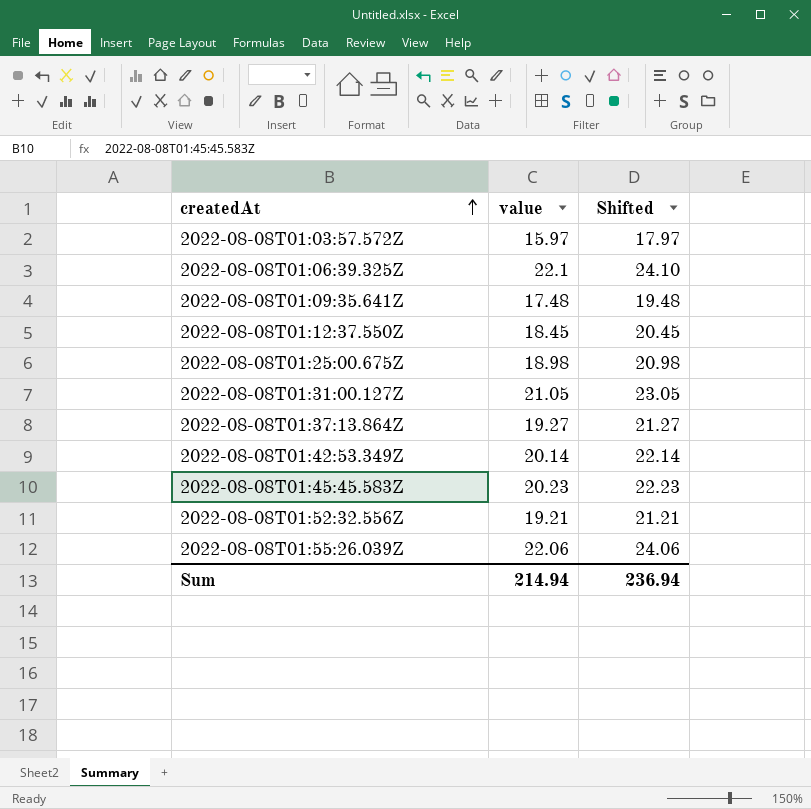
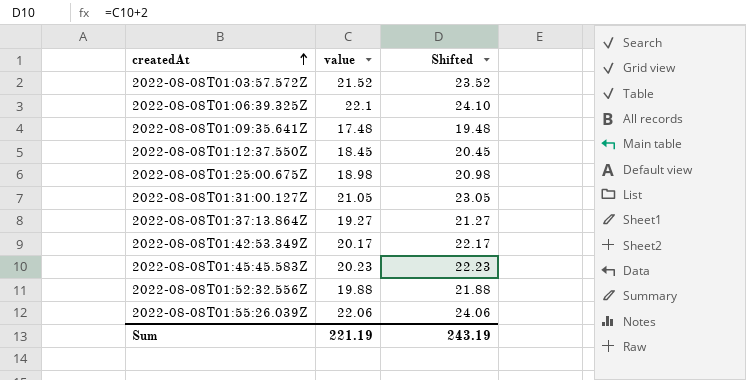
2022-08-08T01:03:57.572Z | value: 15.97 -> 21.52
2022-08-08T01:03:57.572Z | Shifted: 17.97 -> 23.52
2022-08-08T01:42:53.349Z | value: 20.14 -> 20.17
2022-08-08T01:42:53.349Z | Shifted: 22.14 -> 22.17
2022-08-08T01:52:32.556Z | value: 19.21 -> 19.88
2022-08-08T01:52:32.556Z | Shifted: 21.21 -> 21.88
Sum | value: 214.94 -> 221.19
Sum | Shifted: 236.94 -> 243.19

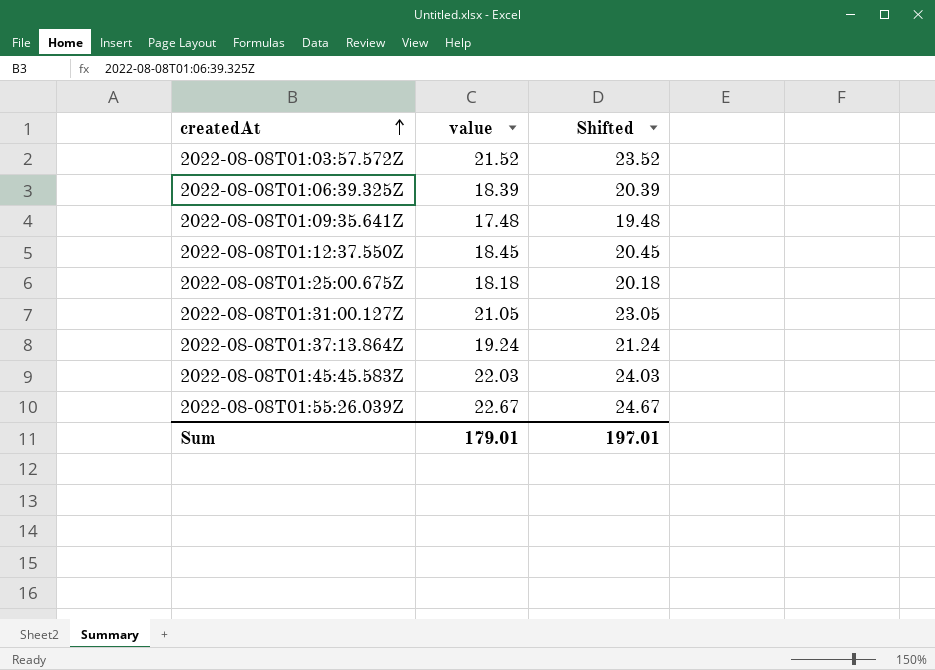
row 2022-08-08T01:42:53.349Z: 20.17 | 22.17 -> none
row 2022-08-08T01:52:32.556Z: 19.88 | 21.88 -> none
2022-08-08T01:06:39.325Z | value: 22.1 -> 18.39
2022-08-08T01:06:39.325Z | Shifted: 24.10 -> 20.39
2022-08-08T01:25:00.675Z | value: 18.98 -> 18.18
2022-08-08T01:25:00.675Z | Shifted: 20.98 -> 20.18
2022-08-08T01:37:13.864Z | value: 19.27 -> 19.24
2022-08-08T01:37:13.864Z | Shifted: 21.27 -> 21.24
2022-08-08T01:45:45.583Z | value: 20.23 -> 22.03
2022-08-08T01:45:45.583Z | Shifted: 22.23 -> 24.03
2022-08-08T01:55:26.039Z | value: 22.06 -> 22.67
2022-08-08T01:55:26.039Z | Shifted: 24.06 -> 24.67
Sum | value: 221.19 -> 179.01
Sum | Shifted: 243.19 -> 197.01

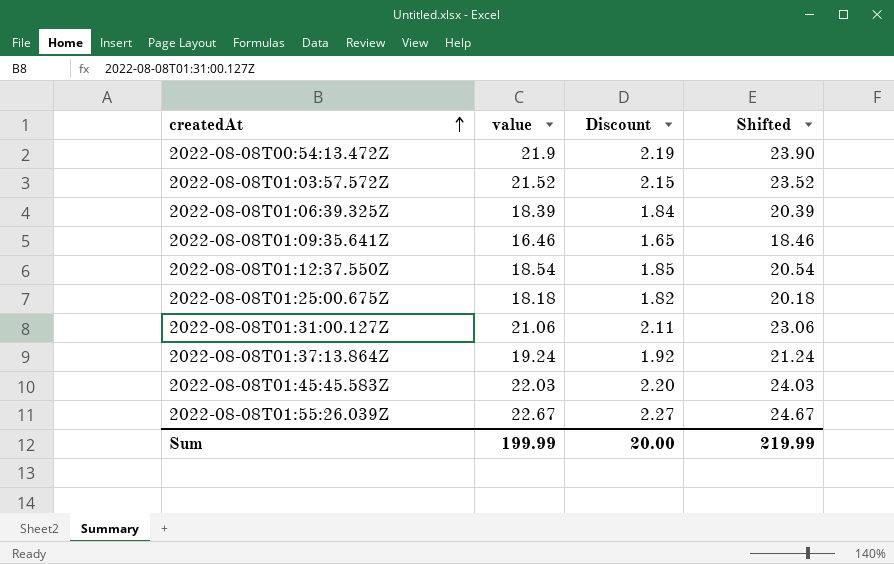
column Discount | formula: none -> [value] * 0.1
row 2022-08-08T00:54:13.472Z: none -> 21.9 | 2.19 | 23.90
2022-08-08T01:09:35.641Z | value: 17.48 -> 16.46
2022-08-08T01:09:35.641Z | Shifted: 19.48 -> 18.46
2022-08-08T01:12:37.550Z | value: 18.45 -> 18.54
2022-08-08T01:12:37.550Z | Shifted: 20.45 -> 20.54
2022-08-08T01:31:00.127Z | value: 21.05 -> 21.06
2022-08-08T01:31:00.127Z | Shifted: 23.05 -> 23.06
Sum | value: 179.01 -> 199.99
Sum | Shifted: 197.01 -> 219.99

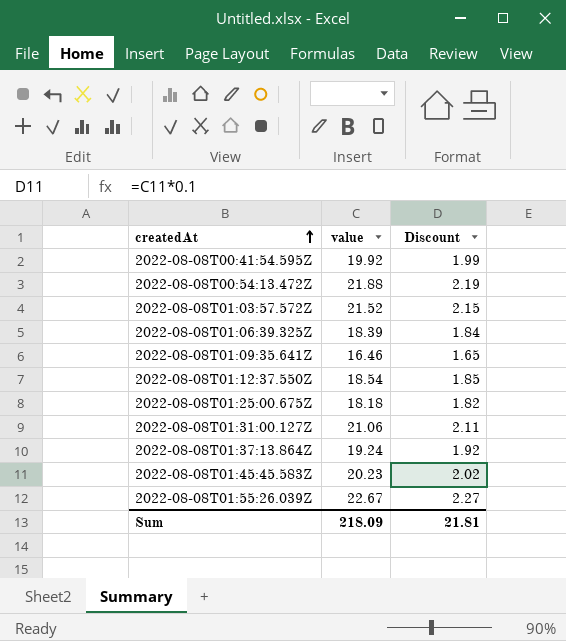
column Shifted | formula: [value] + 2 -> none
row 2022-08-08T00:41:54.595Z: none -> 19.92 | 1.99
2022-08-08T00:54:13.472Z | value: 21.9 -> 21.88
2022-08-08T01:45:45.583Z | value: 22.03 -> 20.23
2022-08-08T01:45:45.583Z | Discount: 2.20 -> 2.02
Sum | value: 199.99 -> 218.09
Sum | Discount: 20.00 -> 21.81

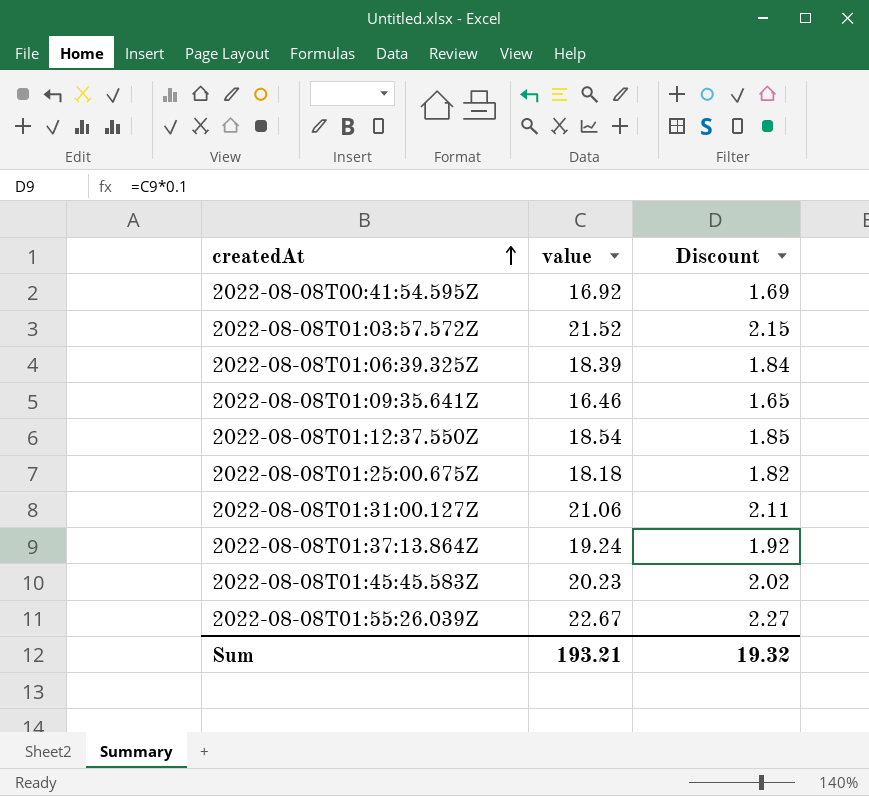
row 2022-08-08T00:54:13.472Z: 21.88 | 2.19 -> none
2022-08-08T00:41:54.595Z | value: 19.92 -> 16.92
2022-08-08T00:41:54.595Z | Discount: 1.99 -> 1.69
Sum | value: 218.09 -> 193.21
Sum | Discount: 21.81 -> 19.32

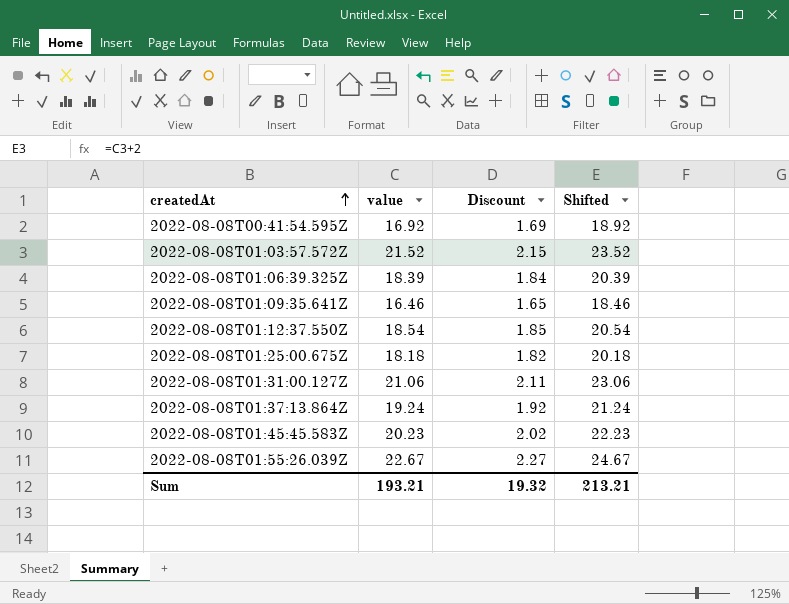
column Shifted | formula: none -> [value] + 2

